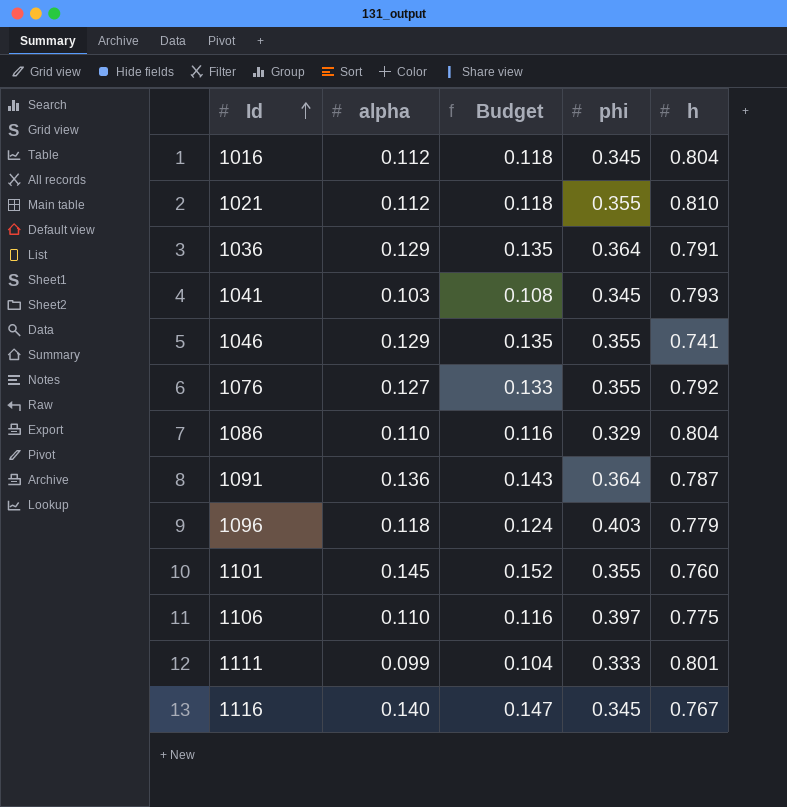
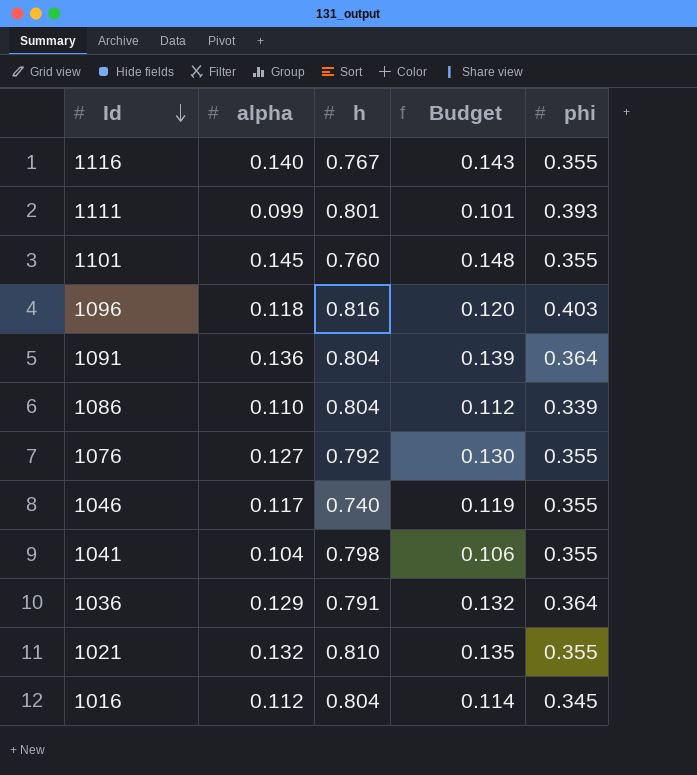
row order: Id ascending -> Id descending
column h | position: 5 -> 3
column Budget | formula: [alpha] * 1.05 -> [alpha] * 1.02
row 1106: 0.110 | 0.116 | 0.397 | 0.775 -> none
1116 | phi: 0.345 -> 0.355
1111 | phi: 0.333 -> 0.393
1096 | h: 0.779 -> 0.816
1091 | h: 0.787 -> 0.804
1086 | phi: 0.329 -> 0.339
1046 | alpha: 0.129 -> 0.117
1046 | h: 0.741 -> 0.740
1041 | alpha: 0.103 -> 0.104
1041 | h: 0.793 -> 0.798
1041 | phi: 0.345 -> 0.355
1021 | alpha: 0.112 -> 0.132

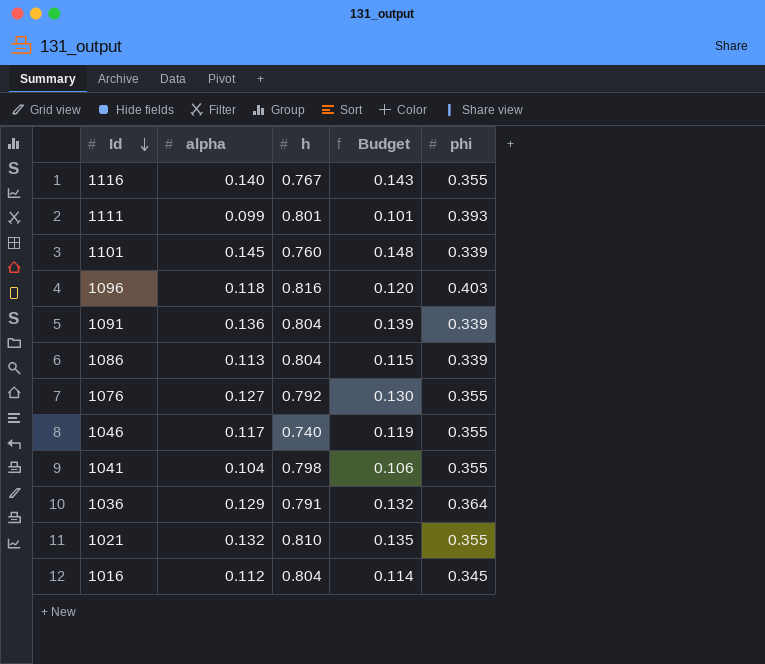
1101 | phi: 0.355 -> 0.339
1091 | phi: 0.364 -> 0.339
1086 | alpha: 0.110 -> 0.113
1086 | Budget: 0.112 -> 0.115

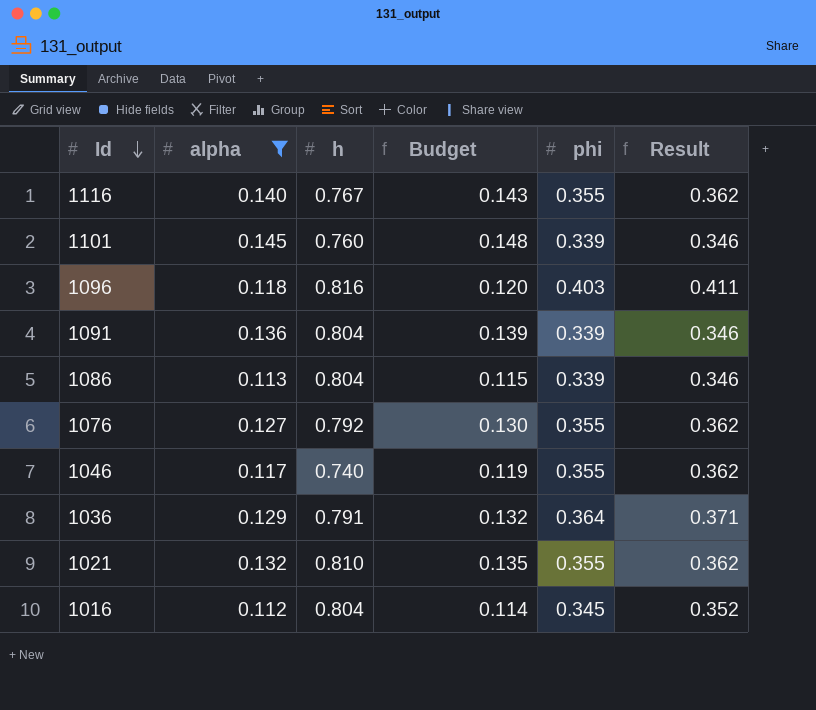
filter: none -> alpha >= 0.112
column Result | formula: none -> [phi] * 1.02

